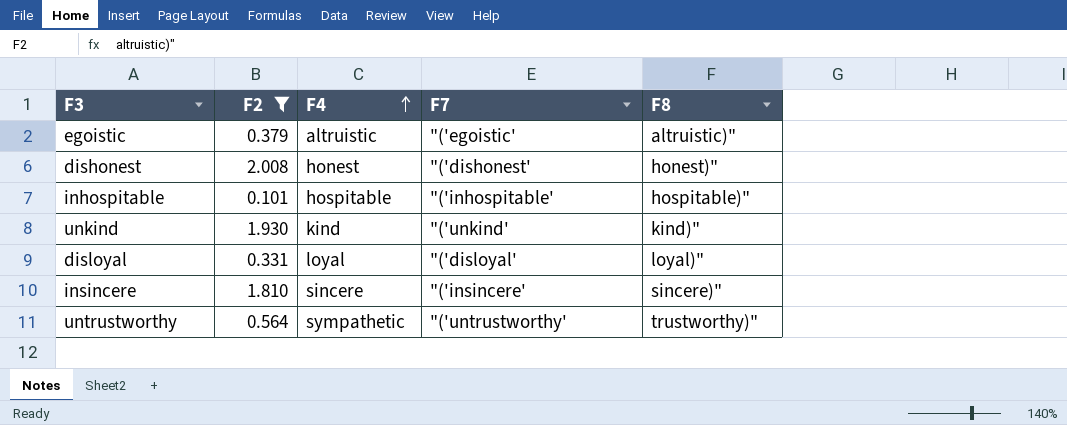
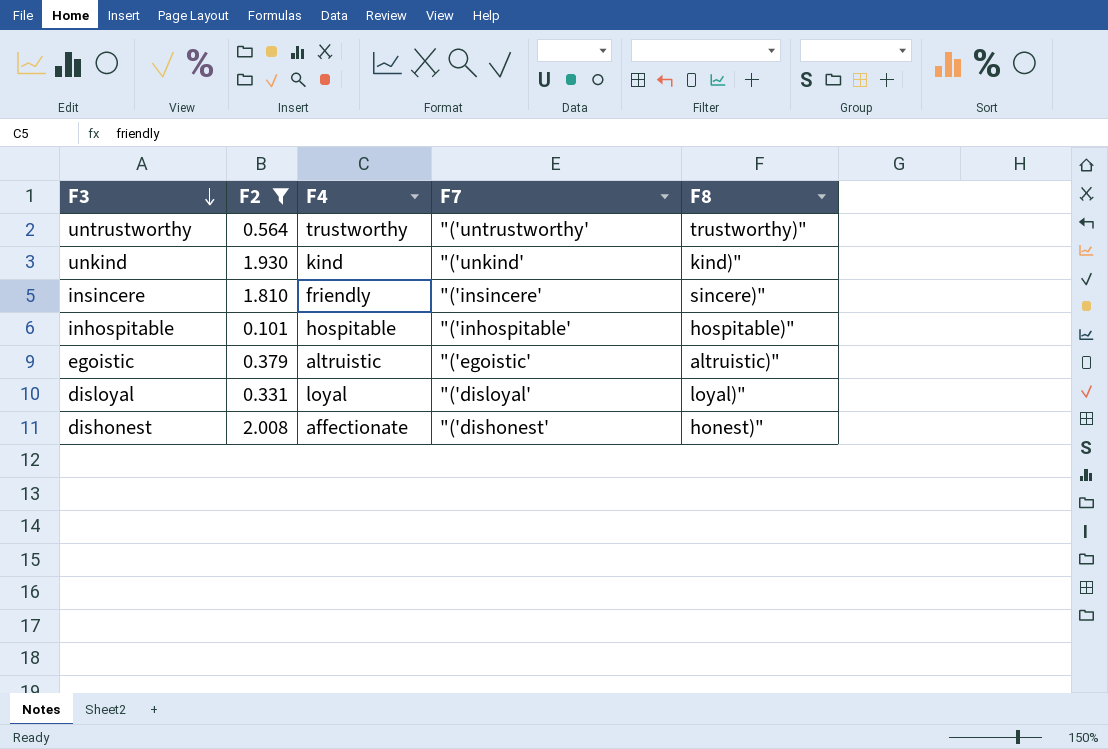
row order: F4 ascending -> F3 descending
untrustworthy | F4: sympathetic -> trustworthy
insincere | F4: sincere -> friendly
dishonest | F4: honest -> affectionate

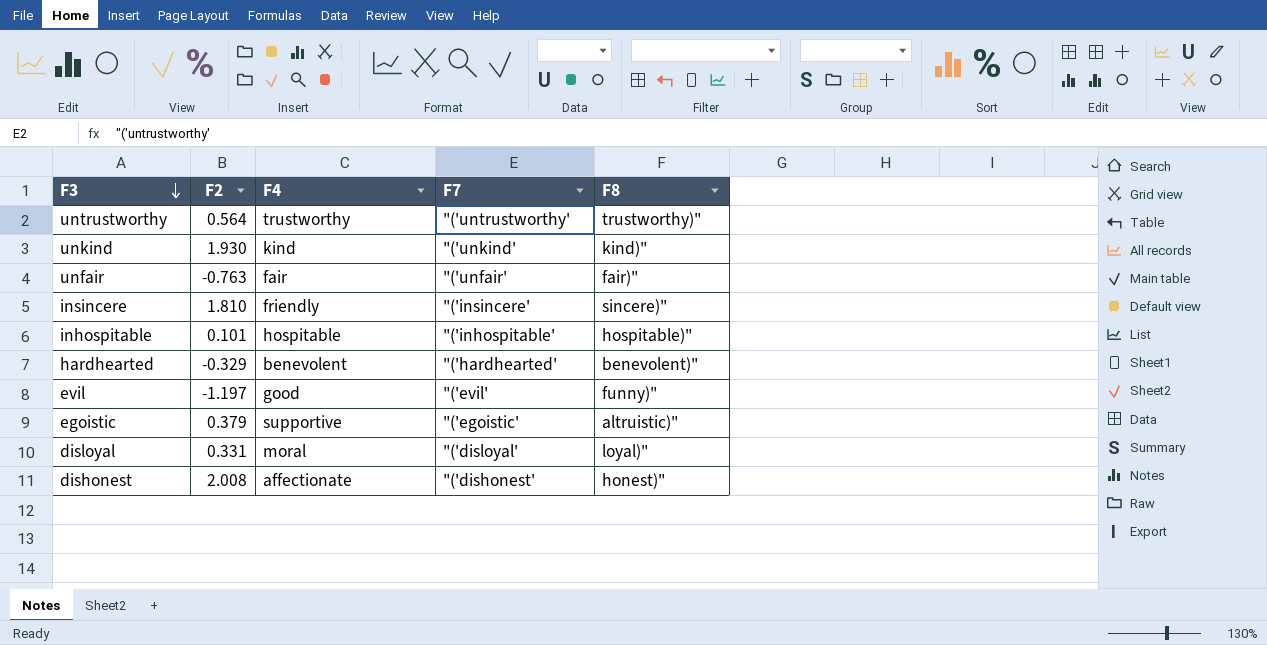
filter: F2 >= 0.101 -> none
egoistic | F4: altruistic -> supportive
disloyal | F4: loyal -> moral

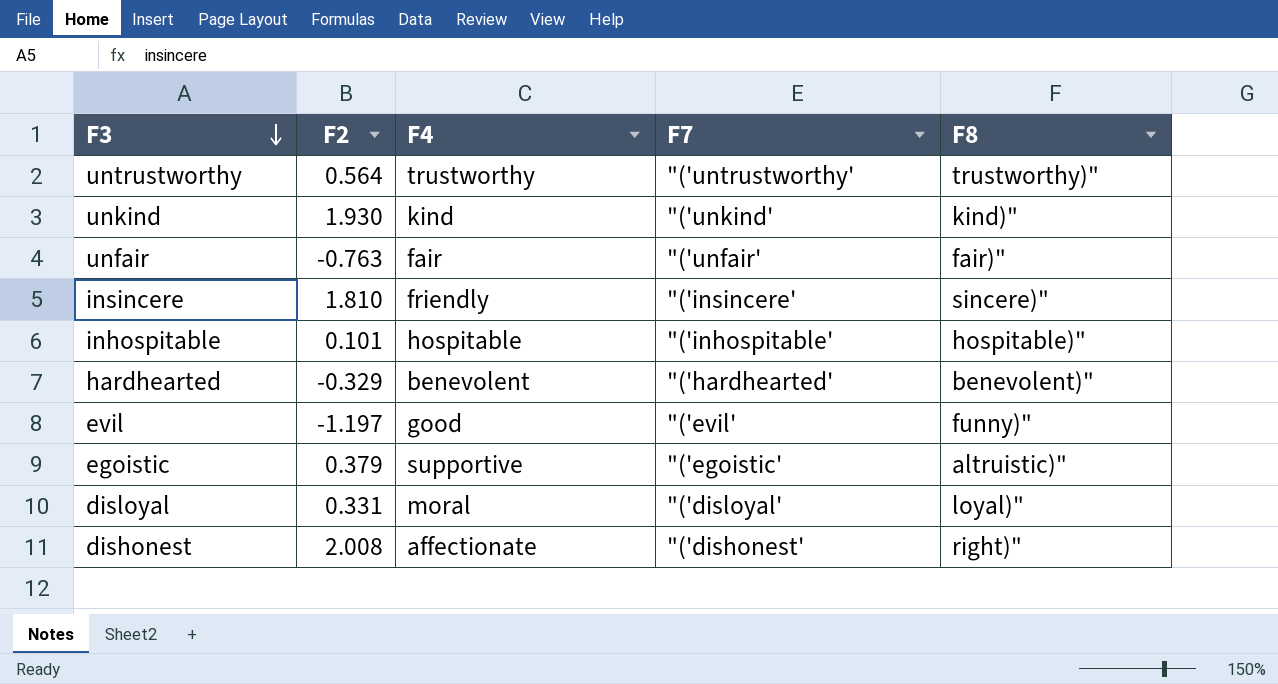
dishonest | F8: honest)" -> right)"

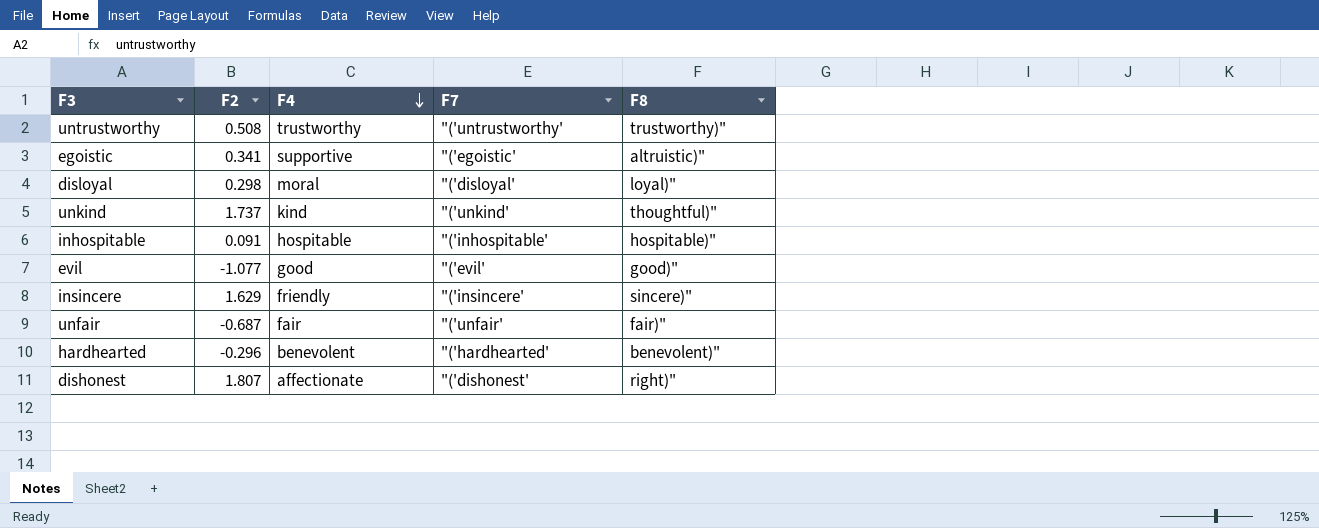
row order: F3 descending -> F4 descending
untrustworthy | F2: 0.564 -> 0.508
egoistic | F2: 0.379 -> 0.341
disloyal | F2: 0.331 -> 0.298
unkind | F2: 1.930 -> 1.737
unkind | F8: kind)" -> thoughtful)"
inhospitable | F2: 0.101 -> 0.091
evil | F2: -1.197 -> -1.077
evil | F8: funny)" -> good)"
insincere | F2: 1.810 -> 1.629
unfair | F2: -0.763 -> -0.687
hardhearted | F2: -0.329 -> -0.296
dishonest | F2: 2.008 -> 1.807

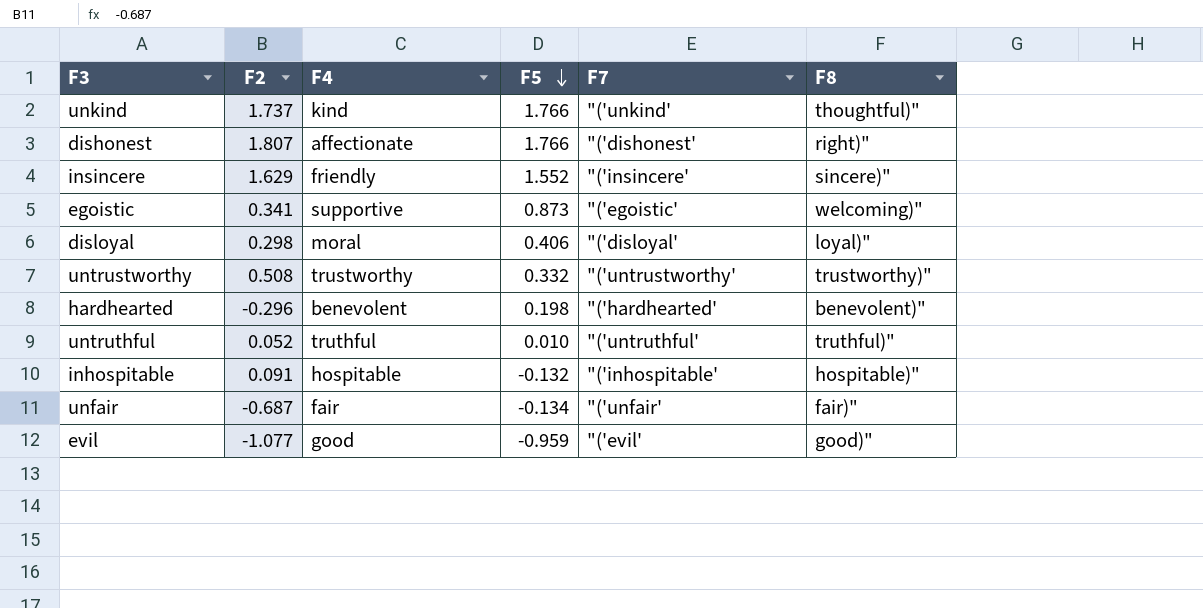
row order: F4 descending -> F5 descending
column F5 | position: none -> 4
egoistic | F8: altruistic)" -> welcoming)"
row untruthful: none -> 0.052 | truthful | 0.010 | "('untruthful' | truthful)"

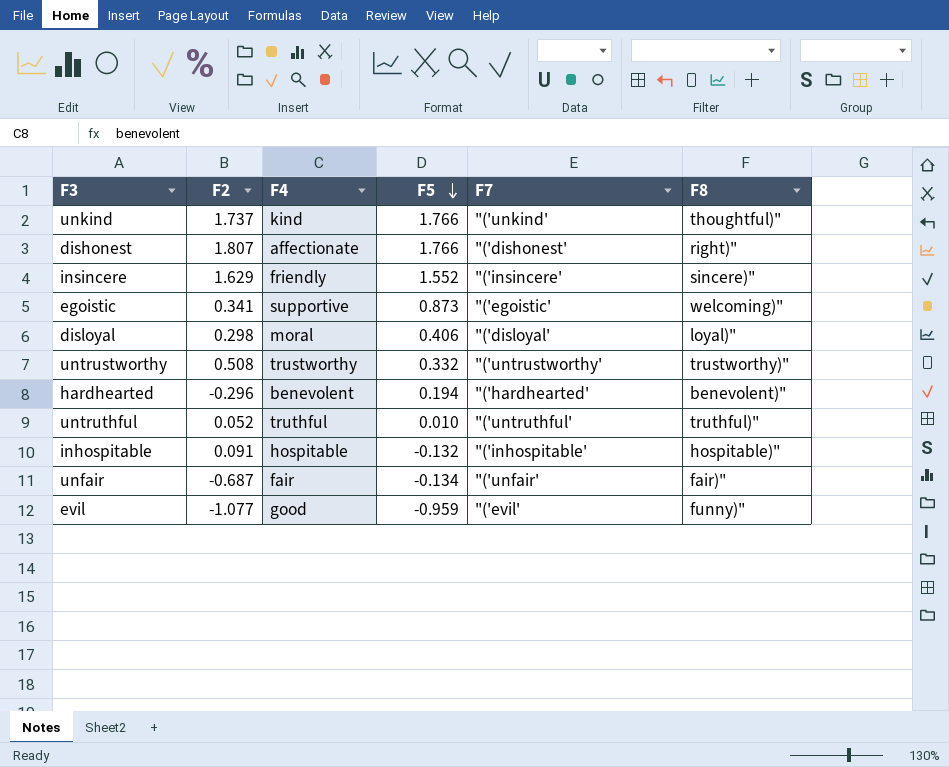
hardhearted | F5: 0.198 -> 0.194
evil | F8: good)" -> funny)"

